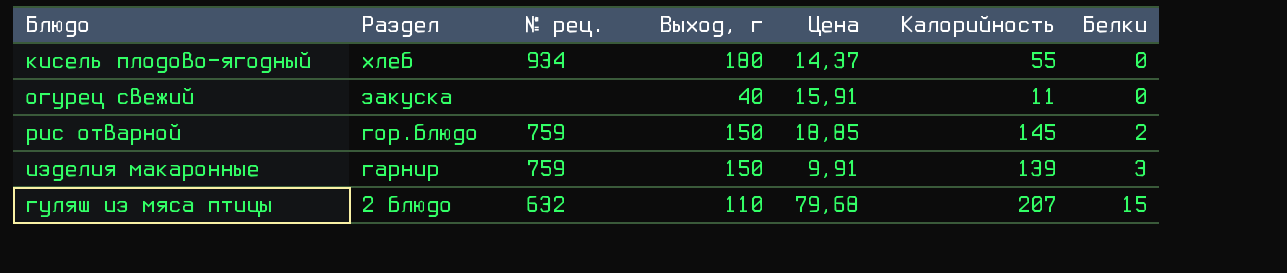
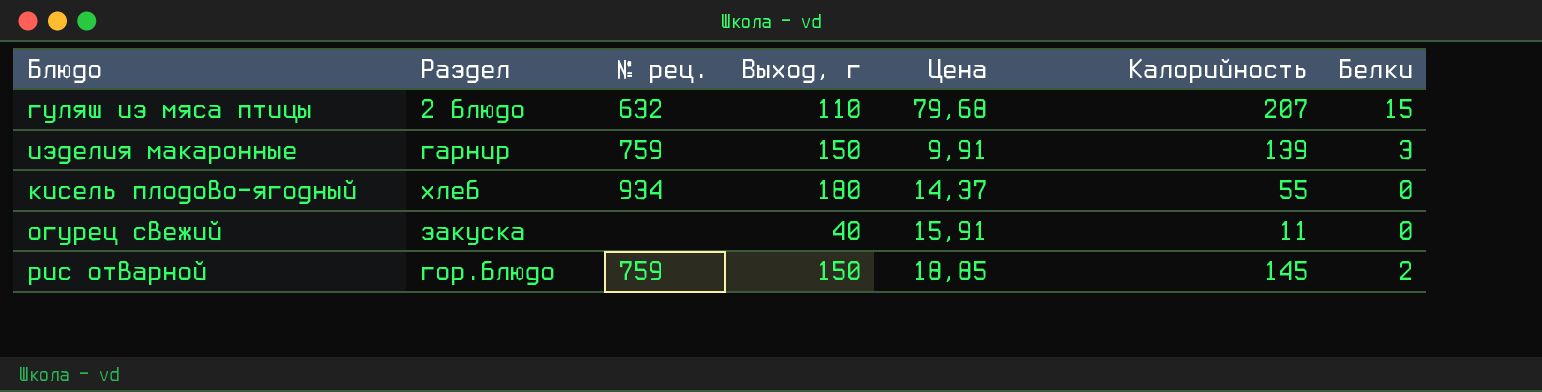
row order: Раздел descending -> Блюдо ascending

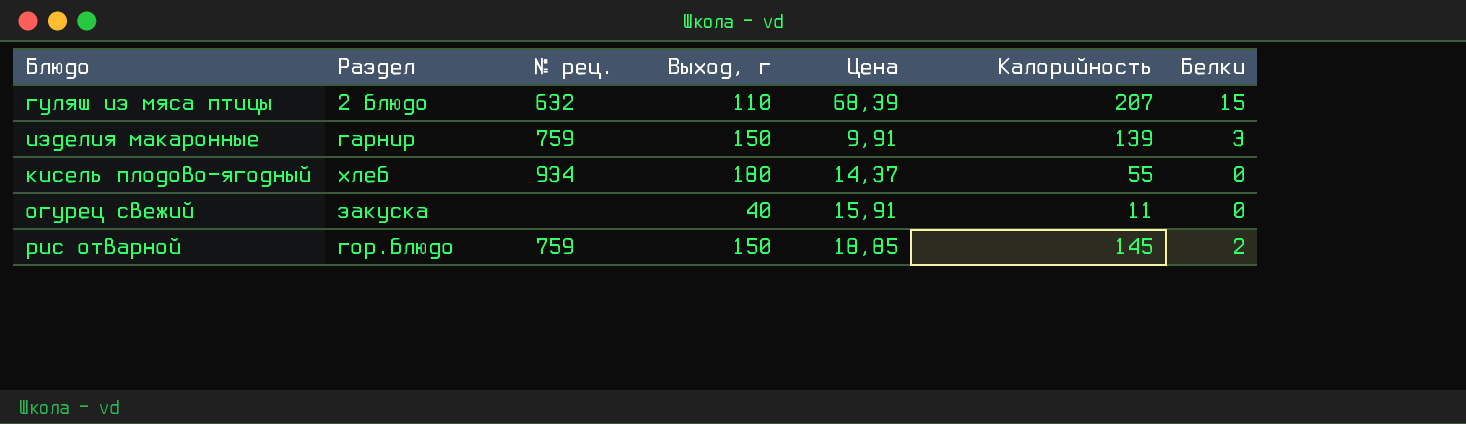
гуляш из мяса птицы | Цена: 79,68 -> 68,39

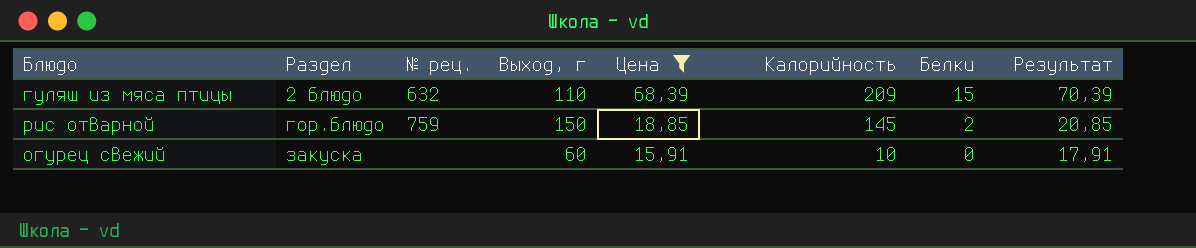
filter: none -> Цена >= 15,91
row order: Блюдо ascending -> Раздел ascending
column Результат | formula: none -> [Цена] + 2
гуляш из мяса птицы | Калорийность: 207 -> 209
огурец свежий | Выход, г: 40 -> 60
огурец свежий | Калорийность: 11 -> 10

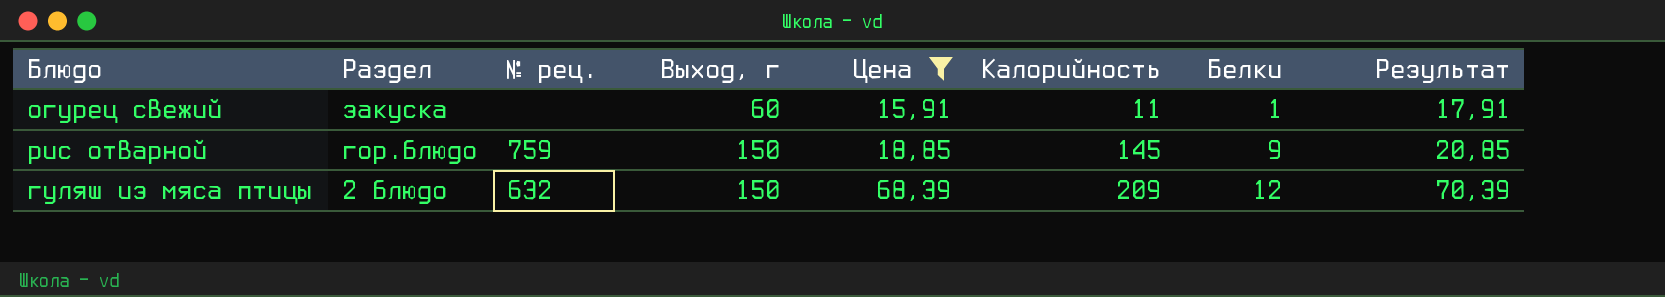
row order: Раздел ascending -> Раздел descending
огурец свежий | Калорийность: 10 -> 11
огурец свежий | Белки: 0 -> 1
рис отварной | Белки: 2 -> 9
гуляш из мяса птицы | Выход, г: 110 -> 150
гуляш из мяса птицы | Белки: 15 -> 12

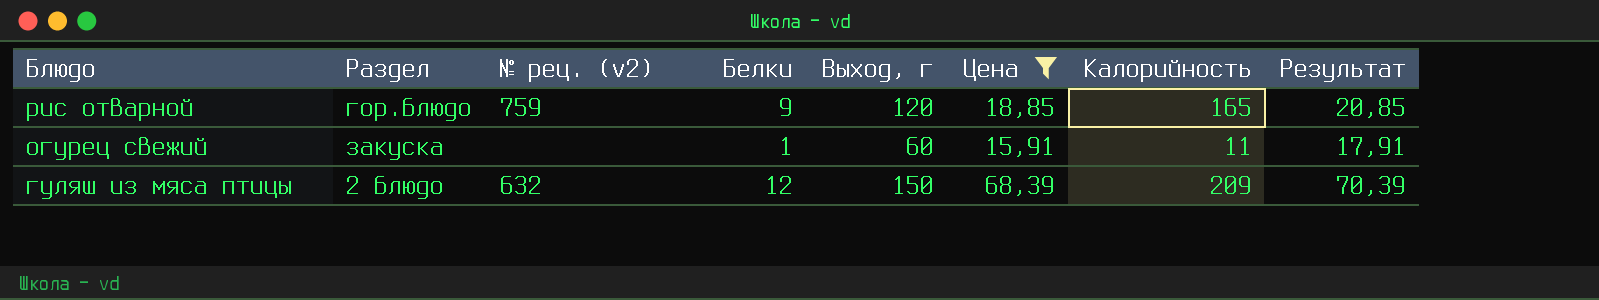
row order: Раздел descending -> Блюдо descending
column name: № рец. -> № рец. (v2)
column Белки | position: 7 -> 4
рис отварной | Выход, г: 150 -> 120
рис отварной | Калорийность: 145 -> 165

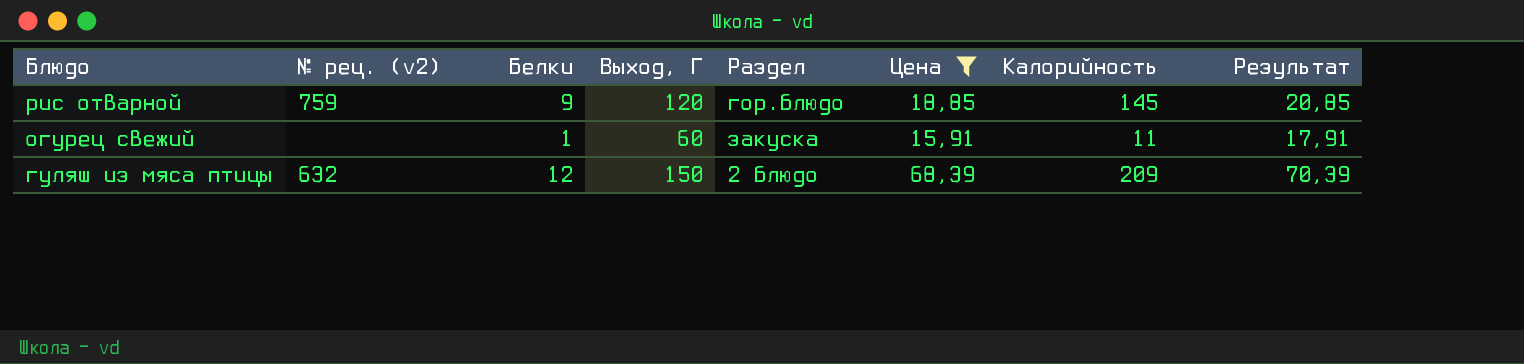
column name: Выход, г -> Выход, Г
column Раздел | position: 2 -> 5
рис отварной | Калорийность: 165 -> 145

